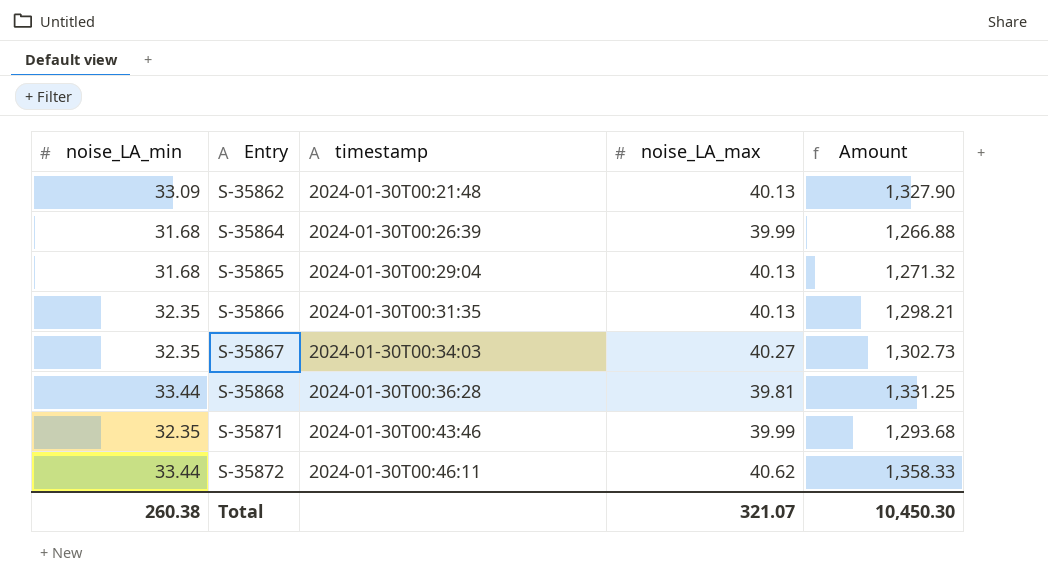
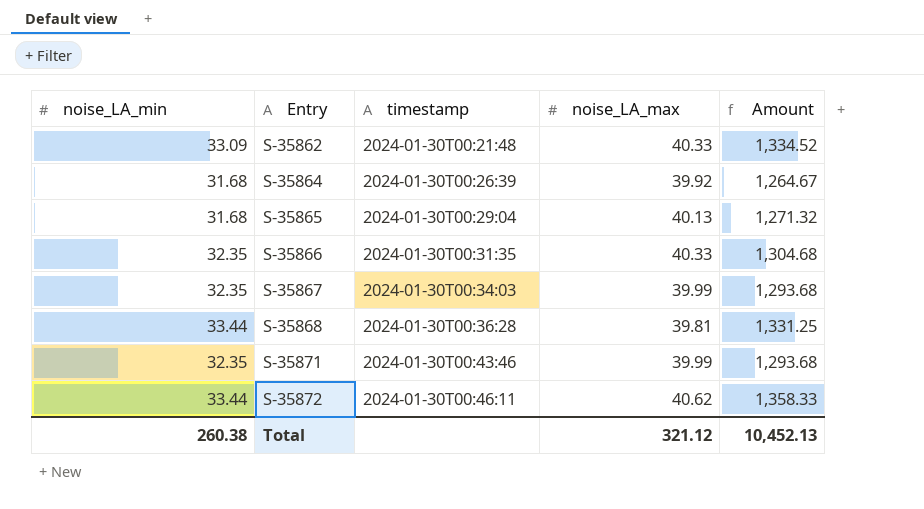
S-35862 | noise_LA_max: 40.13 -> 40.33
S-35862 | Amount: 1,327.90 -> 1,334.52
S-35864 | noise_LA_max: 39.99 -> 39.92
S-35864 | Amount: 1,266.88 -> 1,264.67
S-35866 | noise_LA_max: 40.13 -> 40.33
S-35866 | Amount: 1,298.21 -> 1,304.68
S-35867 | noise_LA_max: 40.27 -> 39.99
S-35867 | Amount: 1,302.73 -> 1,293.68
Total | noise_LA_max: 321.07 -> 321.12
Total | Amount: 10,450.30 -> 10,452.13

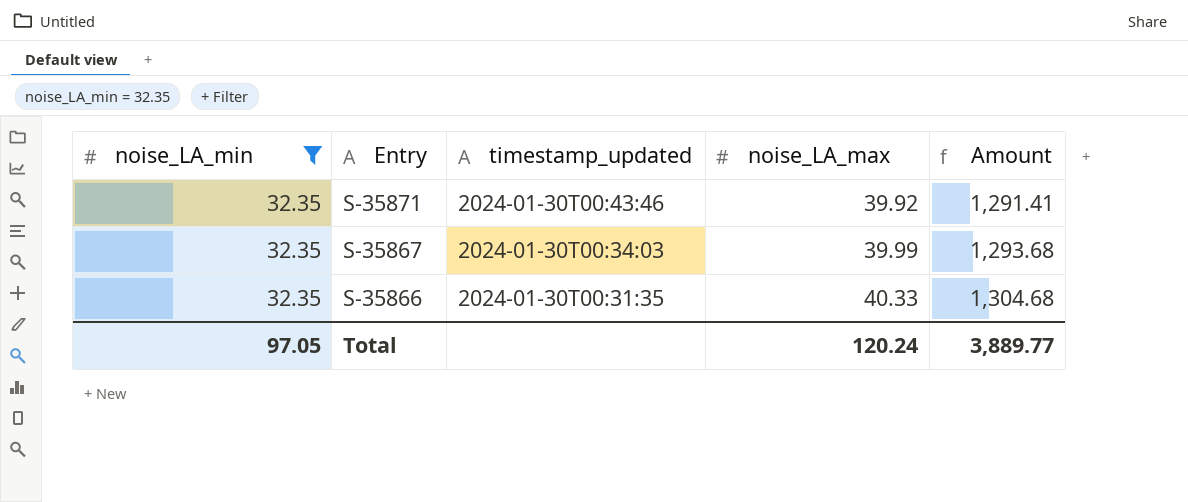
filter: none -> noise_LA_min = 32.35
row order: Entry ascending -> Entry descending
column name: timestamp -> timestamp_updated
S-35871 | noise_LA_max: 39.99 -> 39.92
S-35871 | Amount: 1,293.68 -> 1,291.41
Total | noise_LA_min: 260.38 -> 97.05
Total | noise_LA_max: 321.12 -> 120.24
Total | Amount: 10,452.13 -> 3,889.77

